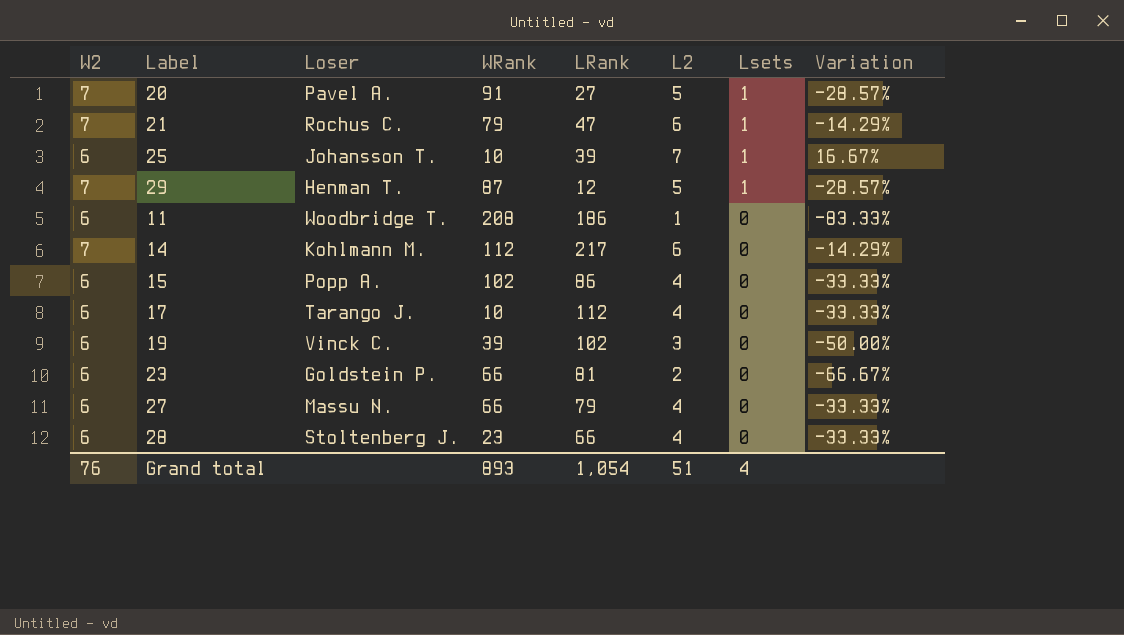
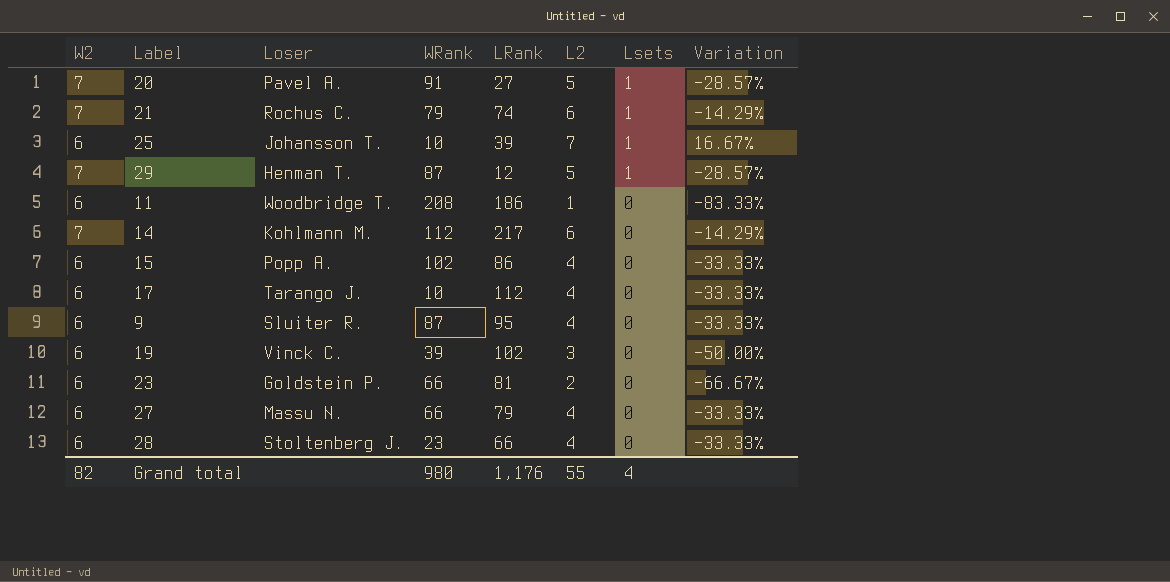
21 | LRank: 47 -> 74
row 9: none -> 6 | Sluiter R. | 87 | 95 | 4 | 0 | -33.33%
Grand total | W2: 76 -> 82
Grand total | WRank: 893 -> 980
Grand total | LRank: 1,054 -> 1,176
Grand total | L2: 51 -> 55

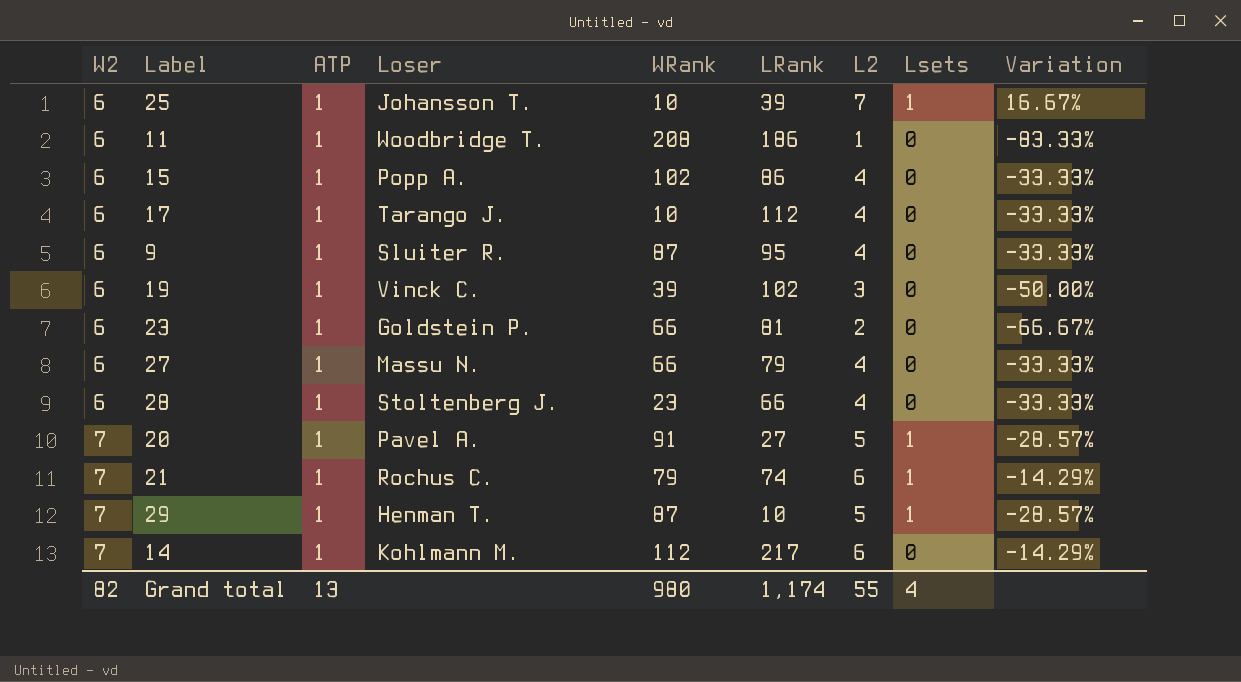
row order: Lsets descending -> W2 ascending
column ATP | position: none -> 3
29 | LRank: 12 -> 10
Grand total | LRank: 1,176 -> 1,174

